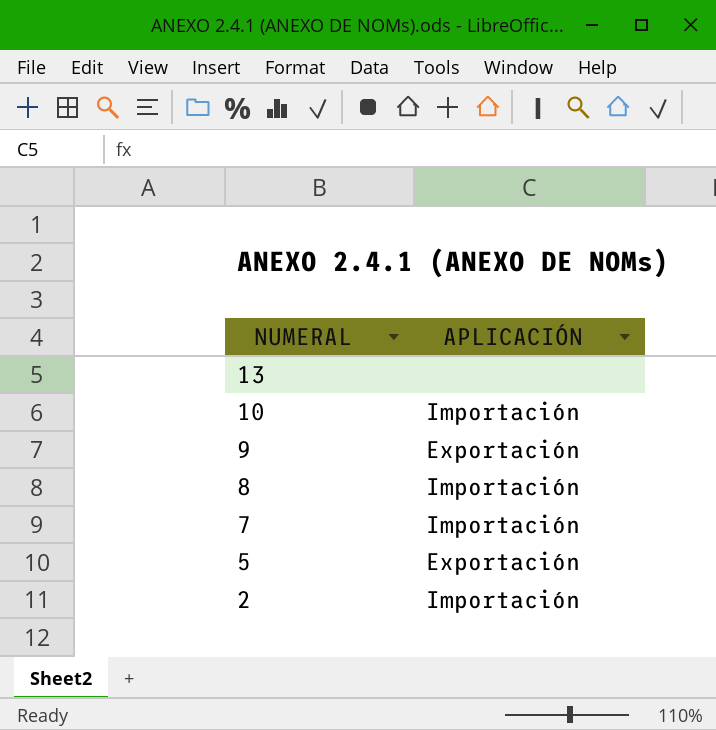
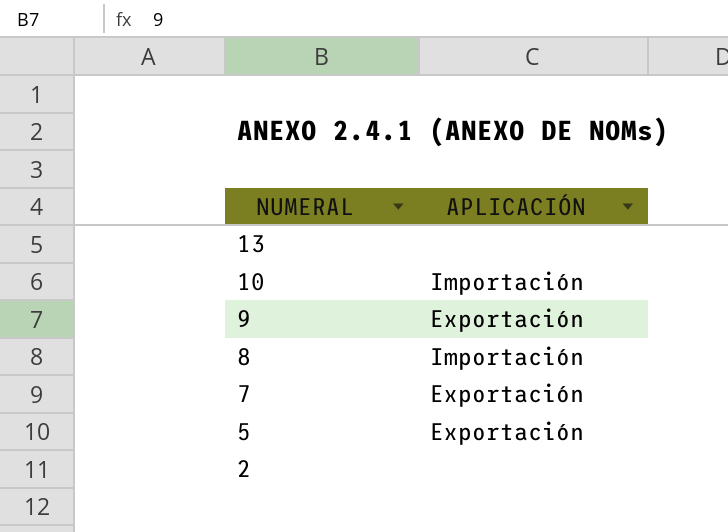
7 | APLICACIÓN: Importación -> Exportación
2 | APLICACIÓN: Importación -> none

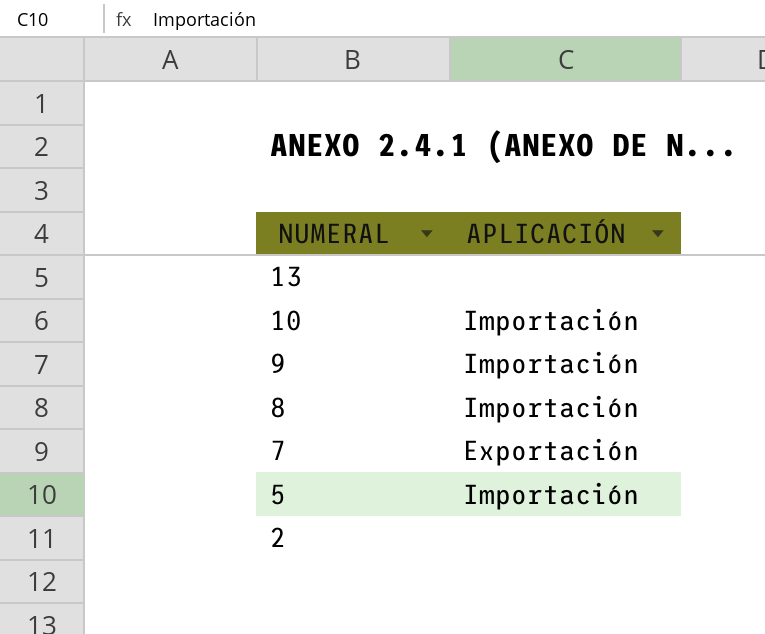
9 | APLICACIÓN: Exportación -> Importación
5 | APLICACIÓN: Exportación -> Importación

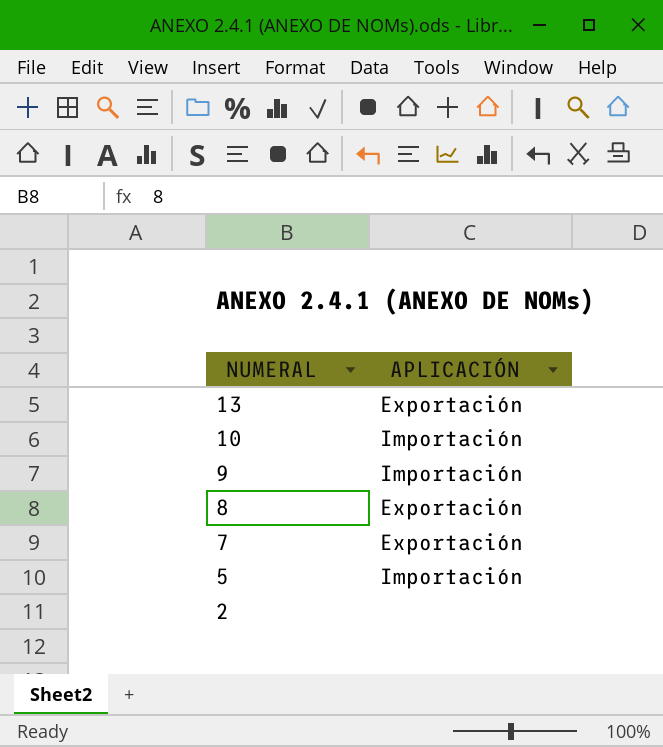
13 | APLICACIÓN: none -> Exportación
8 | APLICACIÓN: Importación -> Exportación

